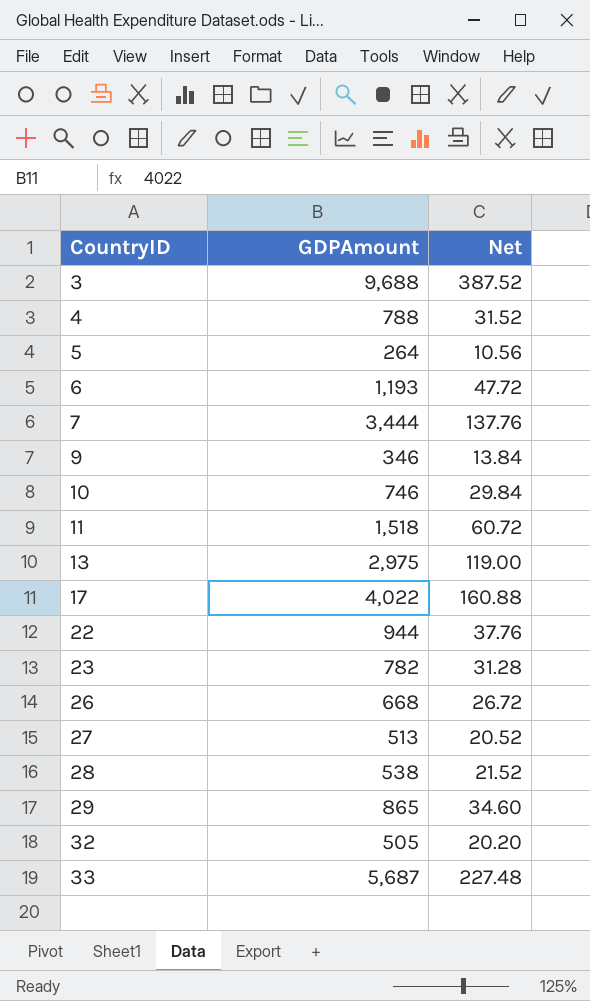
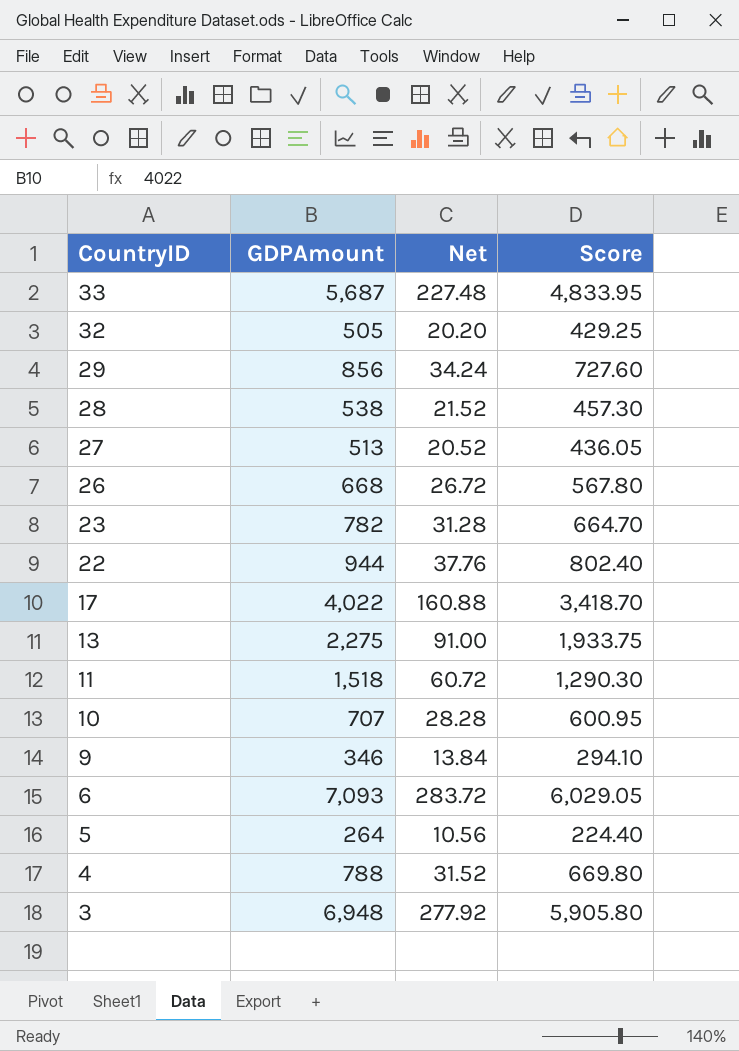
row order: CountryID ascending -> CountryID descending
column Score | formula: none -> [GDPAmount] * 0.85
row 7: 3,444 | 137.76 -> none
29 | GDPAmount: 865 -> 856
29 | Net: 34.60 -> 34.24
13 | GDPAmount: 2,975 -> 2,275
13 | Net: 119.00 -> 91.00
10 | GDPAmount: 746 -> 707
10 | Net: 29.84 -> 28.28
6 | GDPAmount: 1,193 -> 7,093
6 | Net: 47.72 -> 283.72
3 | GDPAmount: 9,688 -> 6,948
3 | Net: 387.52 -> 277.92

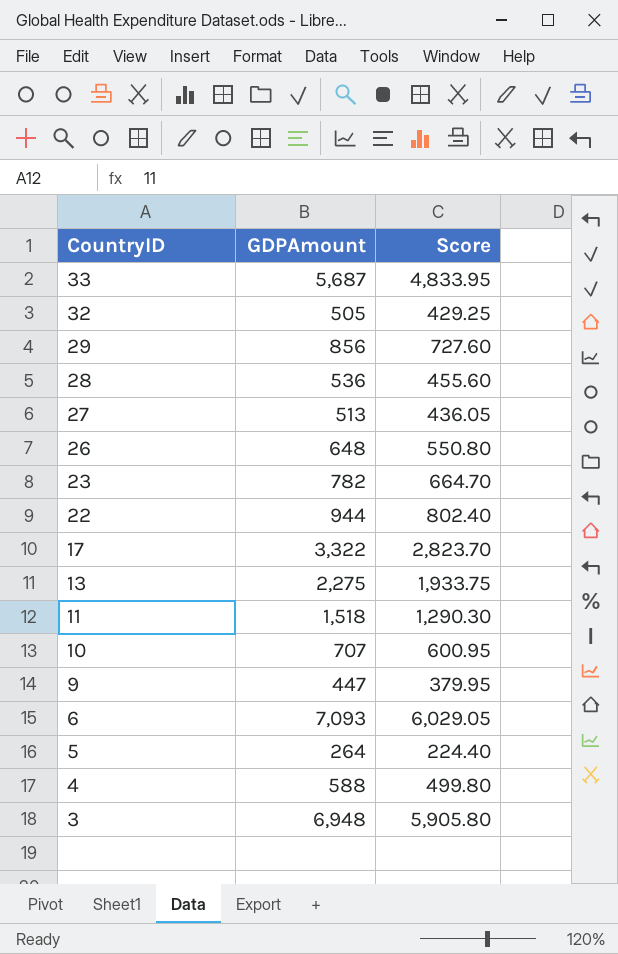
column Net | formula: [GDPAmount] * 0.04 -> none
28 | GDPAmount: 538 -> 536
28 | Score: 457.30 -> 455.60
26 | GDPAmount: 668 -> 648
26 | Score: 567.80 -> 550.80
17 | GDPAmount: 4,022 -> 3,322
17 | Score: 3,418.70 -> 2,823.70
9 | GDPAmount: 346 -> 447
9 | Score: 294.10 -> 379.95
4 | GDPAmount: 788 -> 588
4 | Score: 669.80 -> 499.80

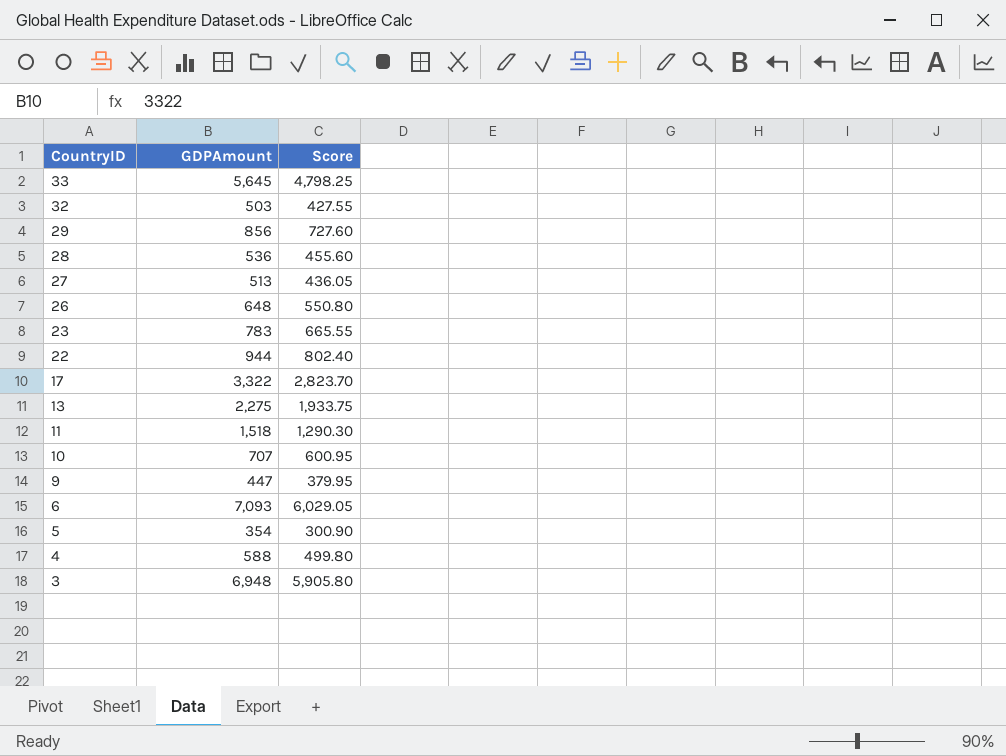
33 | GDPAmount: 5,687 -> 5,645
33 | Score: 4,833.95 -> 4,798.25
32 | GDPAmount: 505 -> 503
32 | Score: 429.25 -> 427.55
23 | GDPAmount: 782 -> 783
23 | Score: 664.70 -> 665.55
5 | GDPAmount: 264 -> 354
5 | Score: 224.40 -> 300.90

